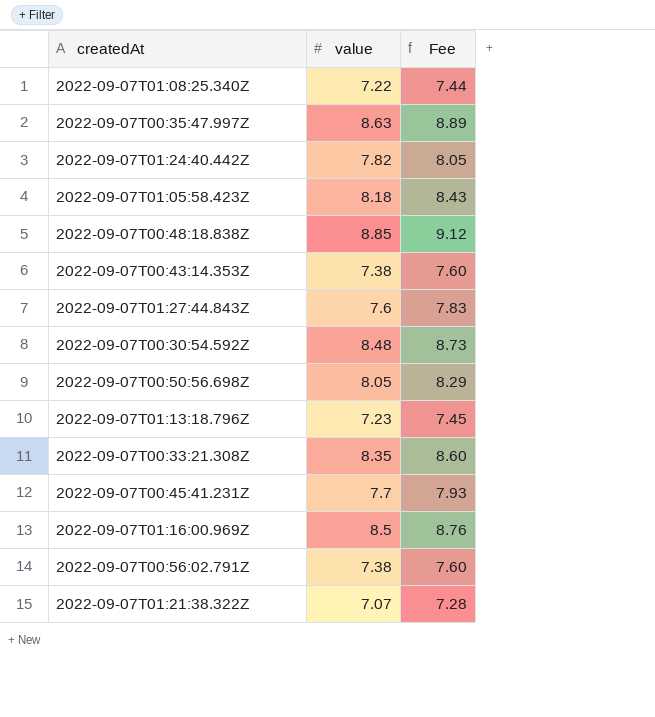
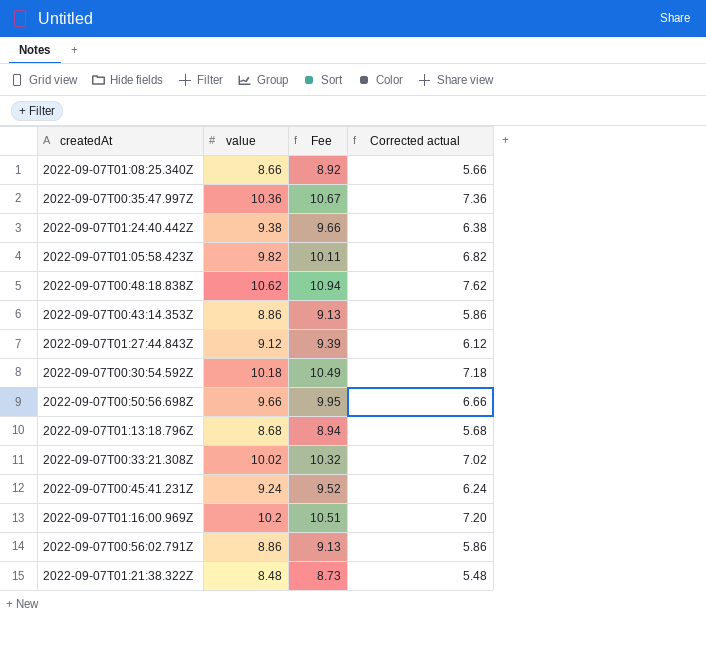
column Corrected actual | formula: none -> [value] - 3
2022-09-07T01:08:25.340Z | value: 7.22 -> 8.66
2022-09-07T01:08:25.340Z | Fee: 7.44 -> 8.92
2022-09-07T00:35:47.997Z | value: 8.63 -> 10.36
2022-09-07T00:35:47.997Z | Fee: 8.89 -> 10.67
2022-09-07T01:24:40.442Z | value: 7.82 -> 9.38
2022-09-07T01:24:40.442Z | Fee: 8.05 -> 9.66
2022-09-07T01:05:58.423Z | value: 8.18 -> 9.82
2022-09-07T01:05:58.423Z | Fee: 8.43 -> 10.11
2022-09-07T00:48:18.838Z | value: 8.85 -> 10.62
2022-09-07T00:48:18.838Z | Fee: 9.12 -> 10.94
2022-09-07T00:43:14.353Z | value: 7.38 -> 8.86
2022-09-07T00:43:14.353Z | Fee: 7.60 -> 9.13
2022-09-07T01:27:44.843Z | value: 7.6 -> 9.12
2022-09-07T01:27:44.843Z | Fee: 7.83 -> 9.39
2022-09-07T00:30:54.592Z | value: 8.48 -> 10.18
2022-09-07T00:30:54.592Z | Fee: 8.73 -> 10.49
2022-09-07T00:50:56.698Z | value: 8.05 -> 9.66
2022-09-07T00:50:56.698Z | Fee: 8.29 -> 9.95
2022-09-07T01:13:18.796Z | value: 7.23 -> 8.68
2022-09-07T01:13:18.796Z | Fee: 7.45 -> 8.94
2022-09-07T00:33:21.308Z | value: 8.35 -> 10.02
2022-09-07T00:33:21.308Z | Fee: 8.60 -> 10.32
2022-09-07T00:45:41.231Z | value: 7.7 -> 9.24
2022-09-07T00:45:41.231Z | Fee: 7.93 -> 9.52
2022-09-07T01:16:00.969Z | value: 8.5 -> 10.2
2022-09-07T01:16:00.969Z | Fee: 8.76 -> 10.51
2022-09-07T00:56:02.791Z | value: 7.38 -> 8.86
2022-09-07T00:56:02.791Z | Fee: 7.60 -> 9.13
2022-09-07T01:21:38.322Z | value: 7.07 -> 8.48
2022-09-07T01:21:38.322Z | Fee: 7.28 -> 8.73

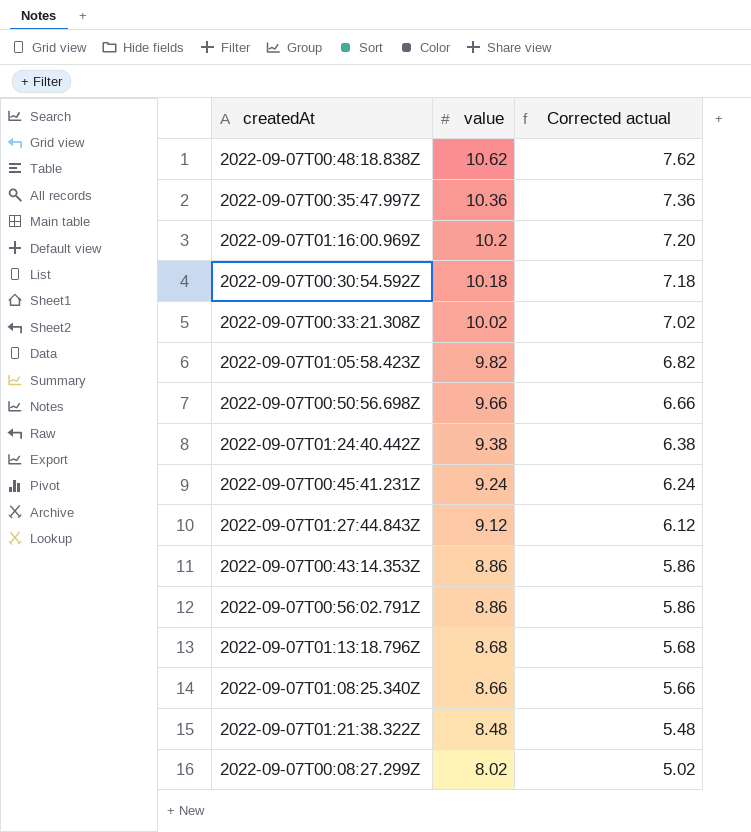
row order: none -> value descending
column Fee | formula: [value] * 1.03 -> none
row 2022-09-07T00:08:27.299Z: none -> 8.02 | 5.02

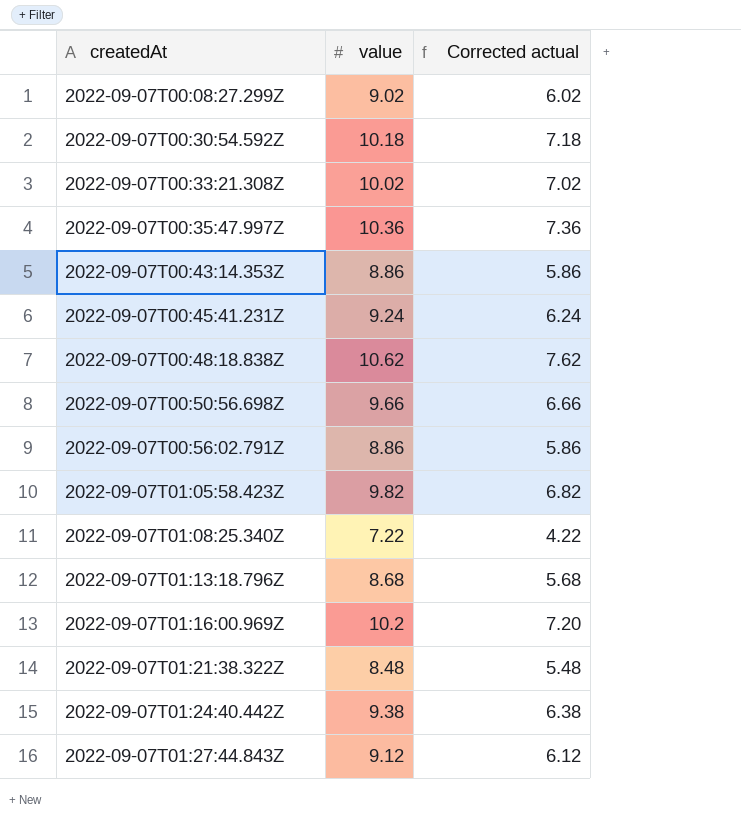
row order: value descending -> createdAt ascending
2022-09-07T00:08:27.299Z | value: 8.02 -> 9.02
2022-09-07T00:08:27.299Z | Corrected actual: 5.02 -> 6.02
2022-09-07T01:08:25.340Z | value: 8.66 -> 7.22
2022-09-07T01:08:25.340Z | Corrected actual: 5.66 -> 4.22

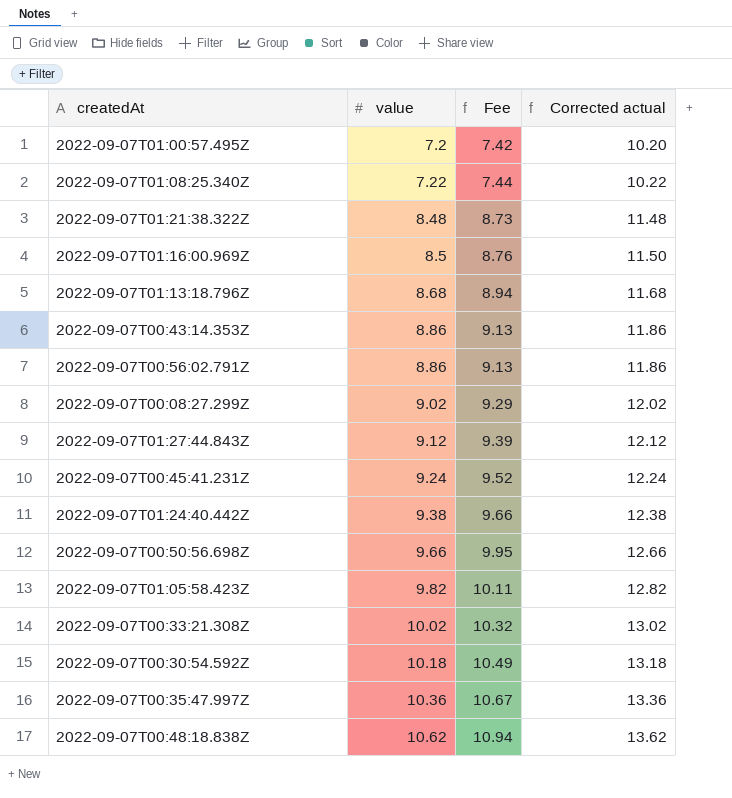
row order: createdAt ascending -> value ascending
column Fee | formula: none -> [value] * 1.03
column Corrected actual | formula: [value] - 3 -> [value] + 3
row 2022-09-07T01:00:57.495Z: none -> 7.2 | 7.42 | 10.20
2022-09-07T01:16:00.969Z | value: 10.2 -> 8.5

